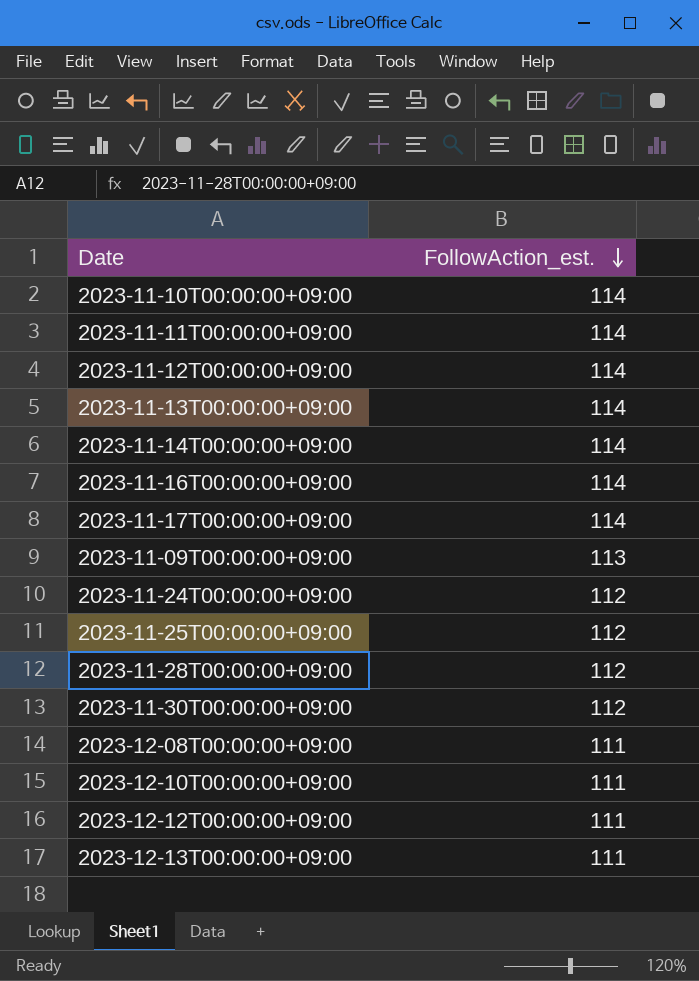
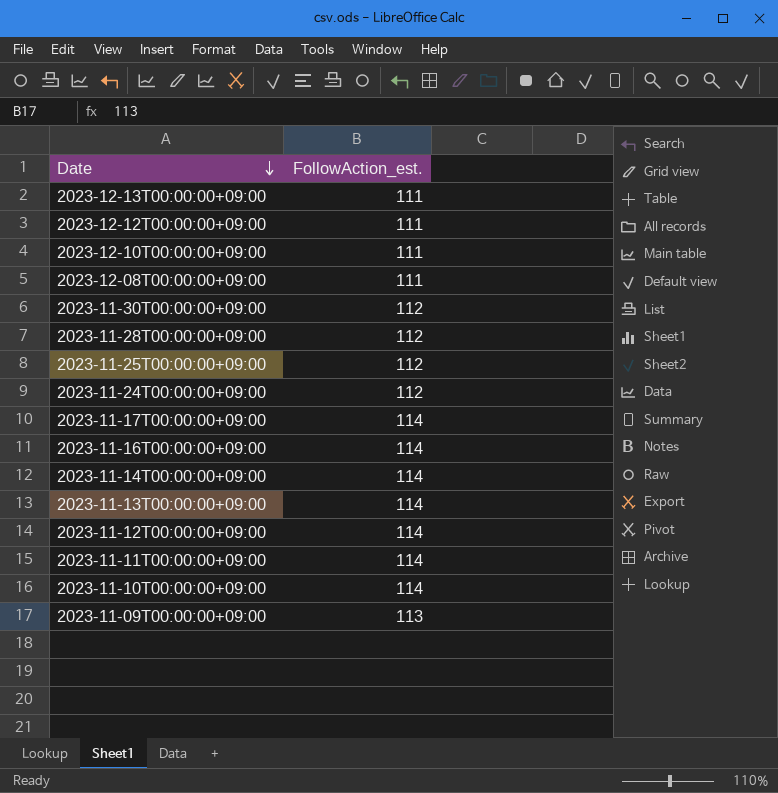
row order: FollowAction_est. descending -> Date descending

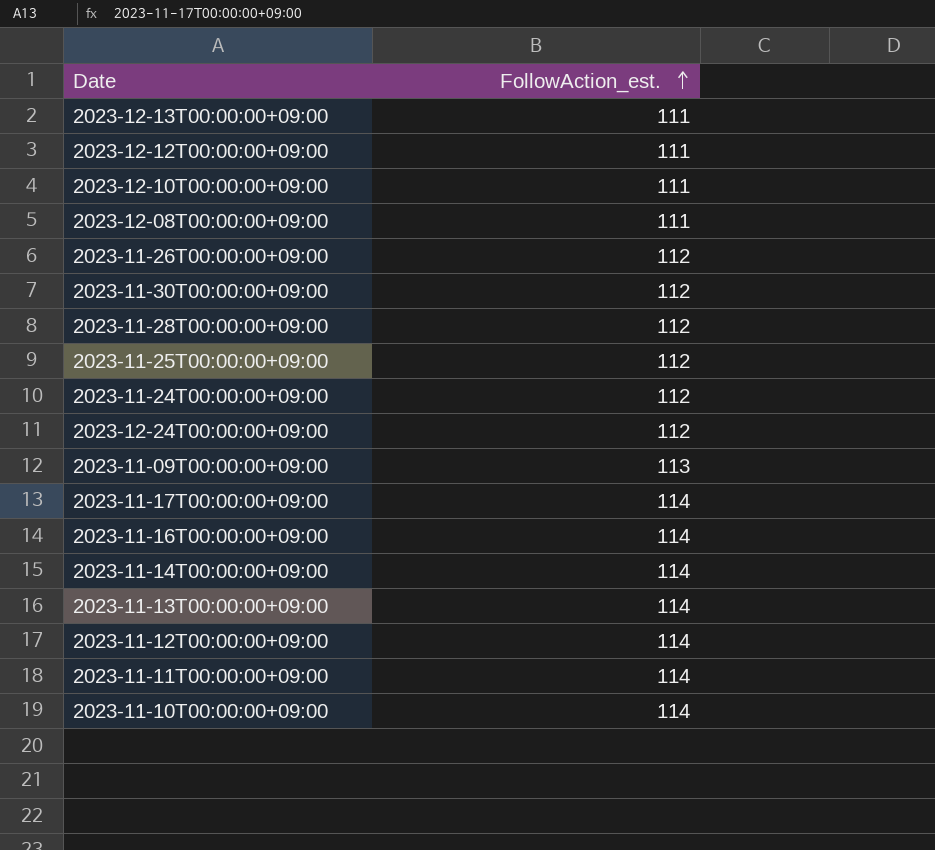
row order: Date descending -> FollowAction_est. ascending
row 2023-11-26T00:00:00+09:00: none -> 112
row 2023-12-24T00:00:00+09:00: none -> 112

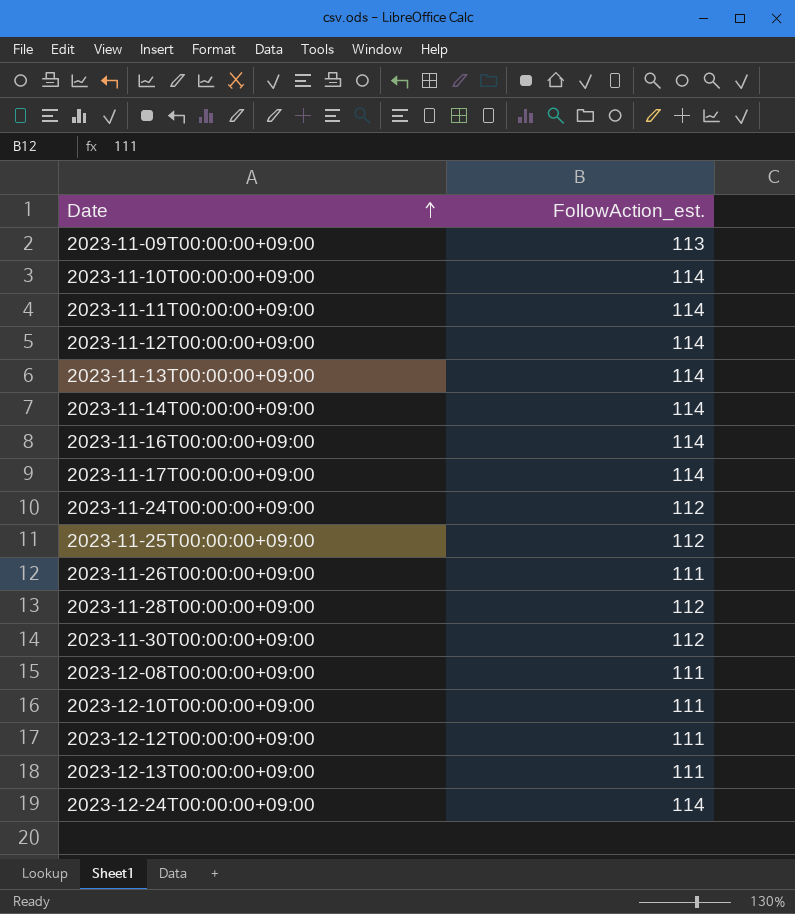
row order: FollowAction_est. ascending -> Date ascending
2023-11-26T00:00:00+09:00 | FollowAction_est.: 112 -> 111
2023-12-24T00:00:00+09:00 | FollowAction_est.: 112 -> 114

